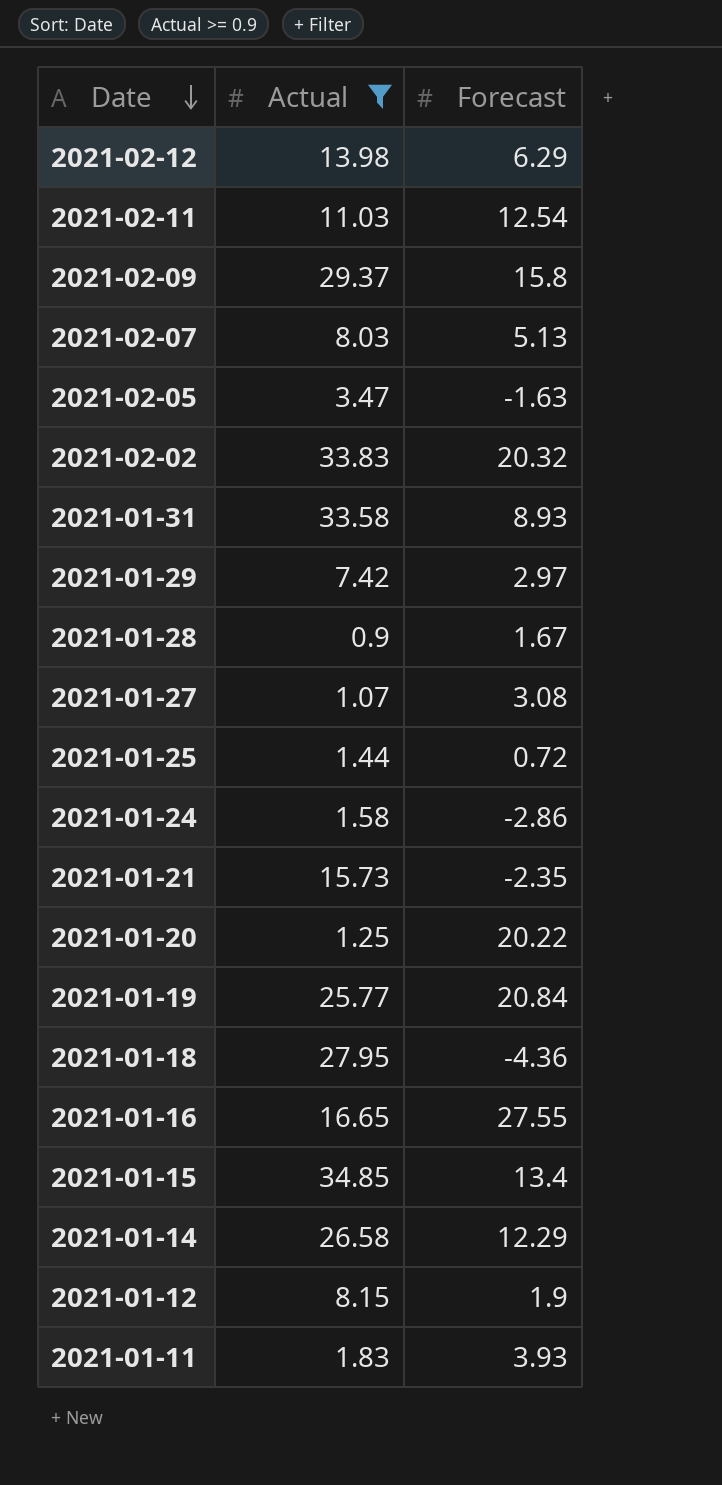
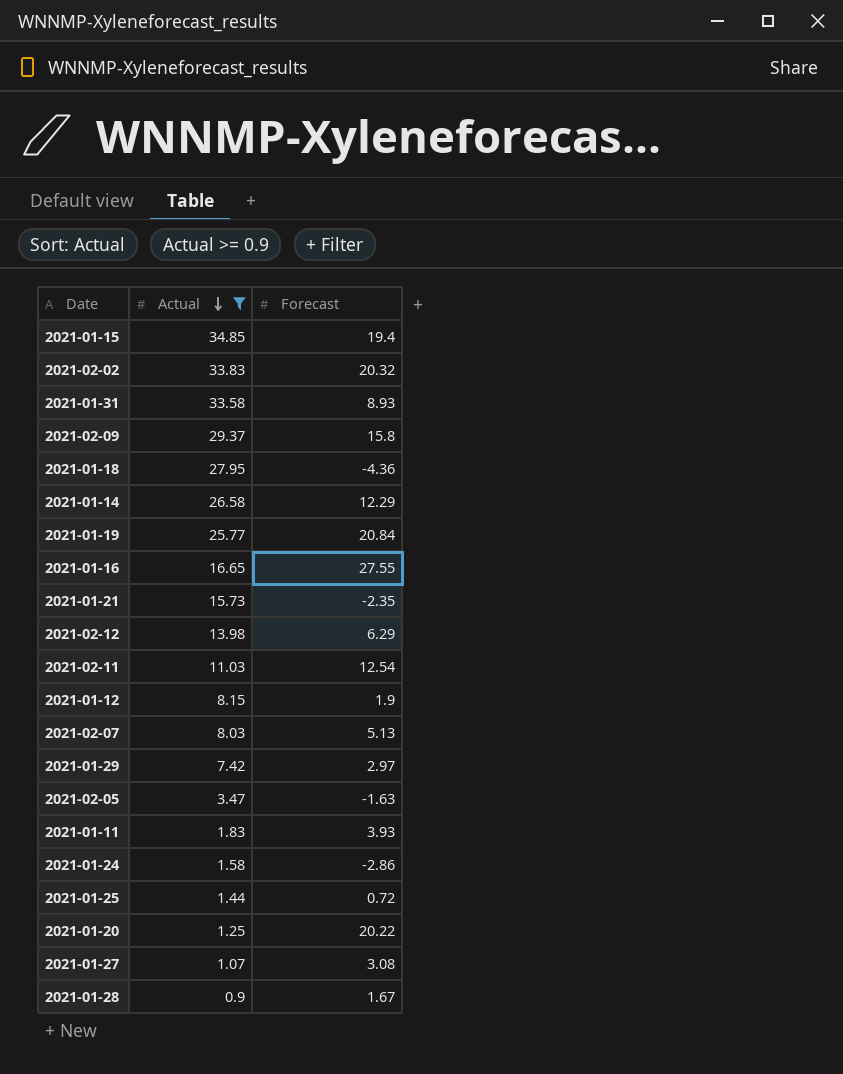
row order: Date descending -> Actual descending
2021-01-15 | Forecast: 13.4 -> 19.4

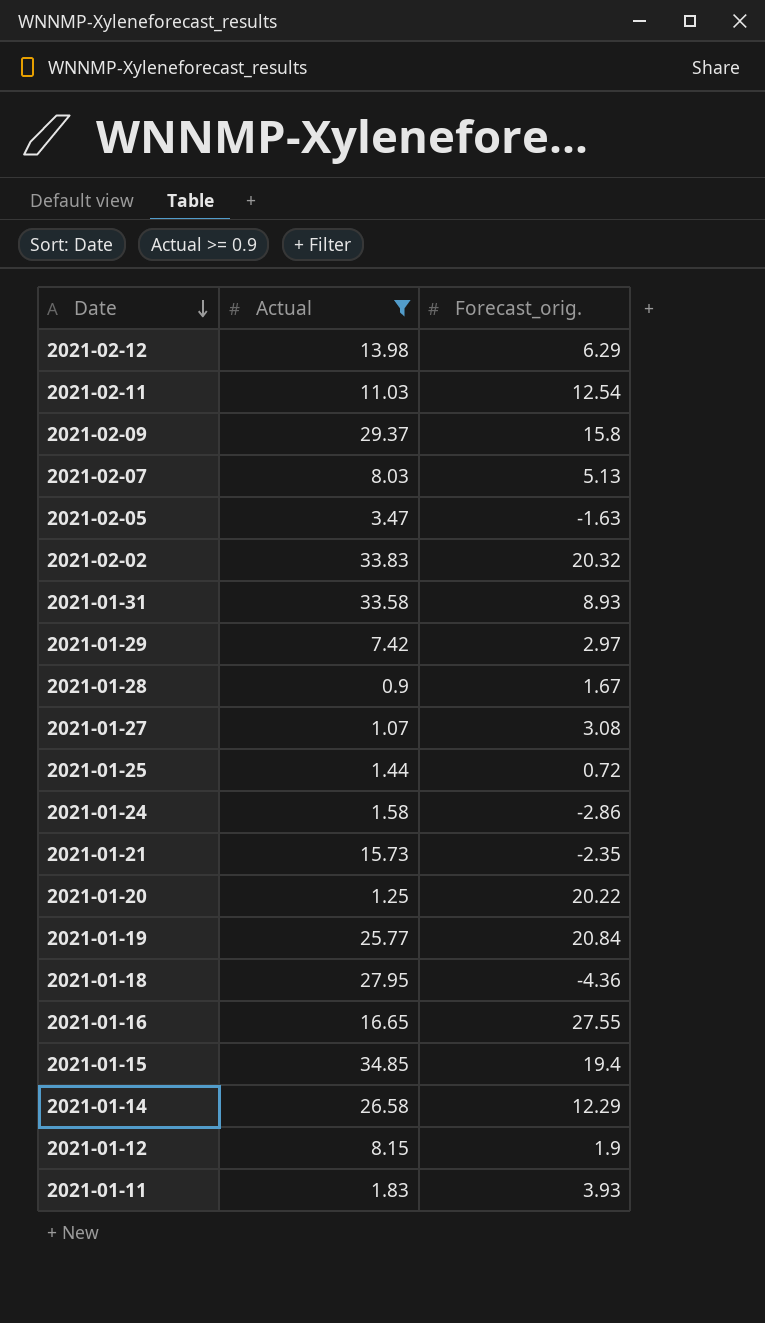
row order: Actual descending -> Date descending
column name: Forecast -> Forecast_orig.

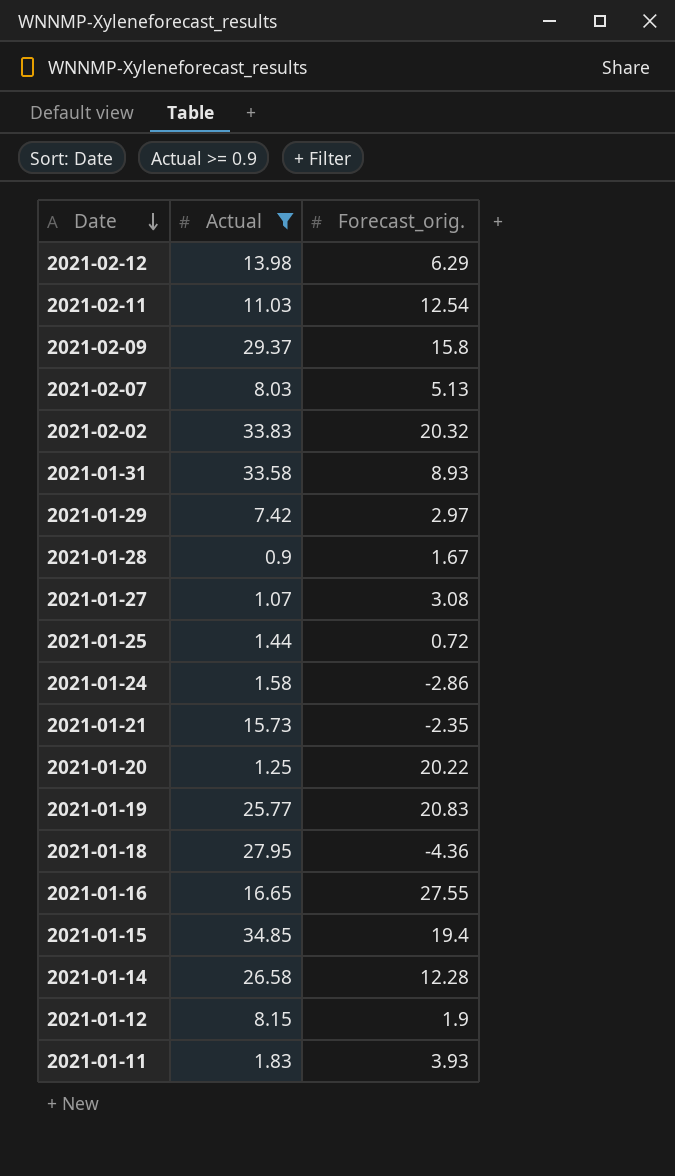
row 2021-02-05: 3.47 | -1.63 -> none
2021-01-19 | Forecast_orig.: 20.84 -> 20.83
2021-01-14 | Forecast_orig.: 12.29 -> 12.28

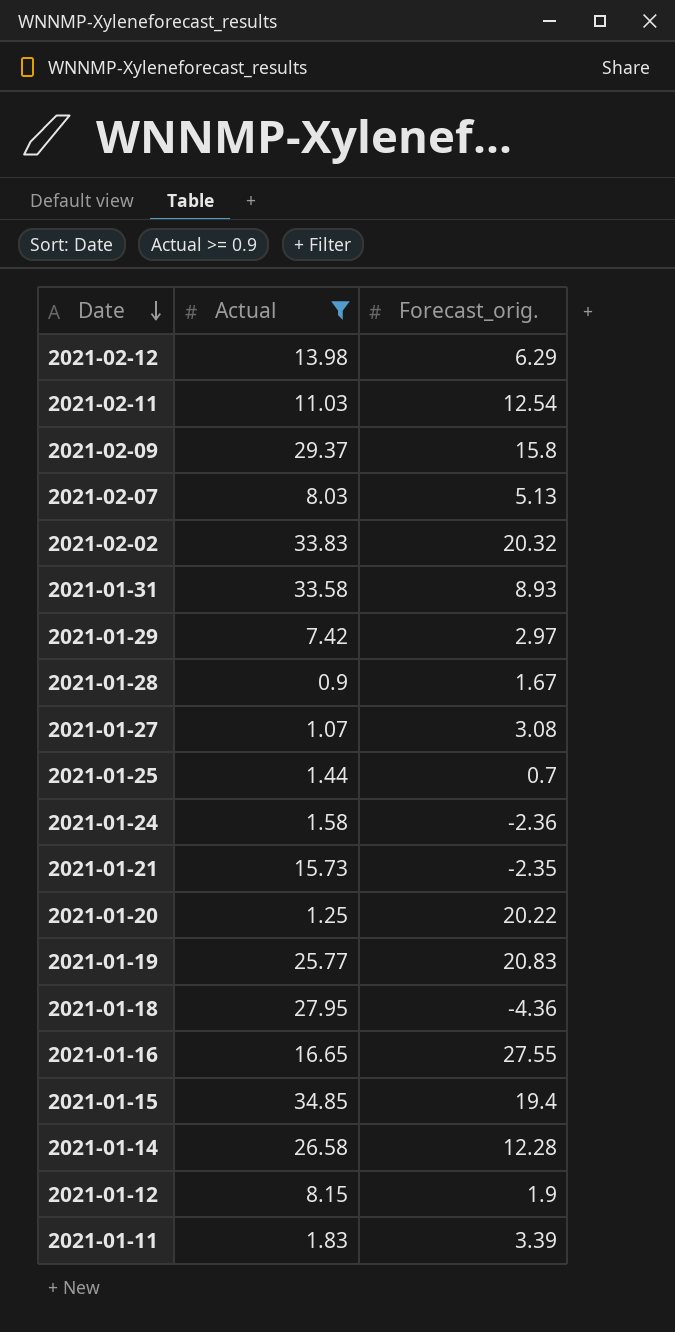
2021-01-25 | Forecast_orig.: 0.72 -> 0.7
2021-01-24 | Forecast_orig.: -2.86 -> -2.36
2021-01-11 | Forecast_orig.: 3.93 -> 3.39

